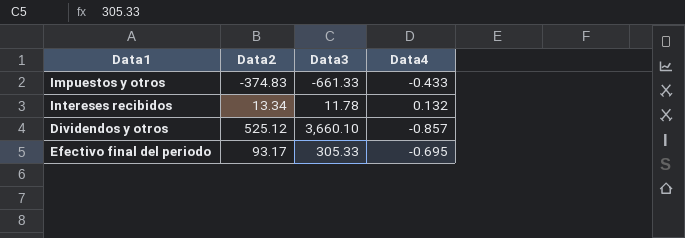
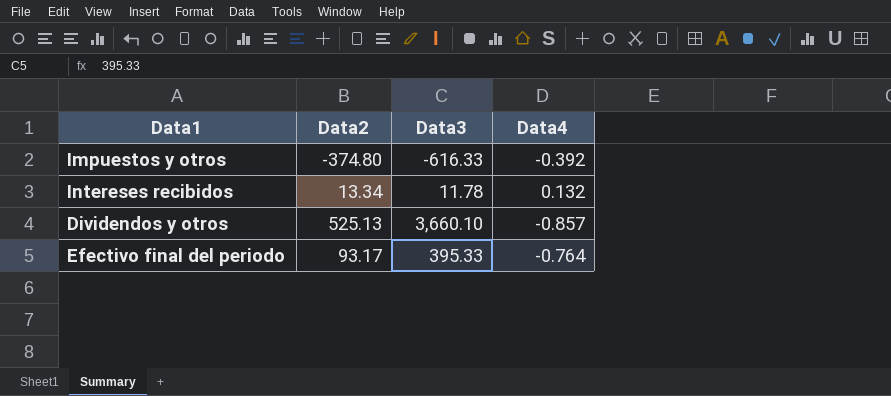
Impuestos y otros | Data2: -374.83 -> -374.80
Impuestos y otros | Data3: -661.33 -> -616.33
Impuestos y otros | Data4: -0.433 -> -0.392
Dividendos y otros | Data2: 525.12 -> 525.13
Efectivo final del periodo | Data3: 305.33 -> 395.33
Efectivo final del periodo | Data4: -0.695 -> -0.764

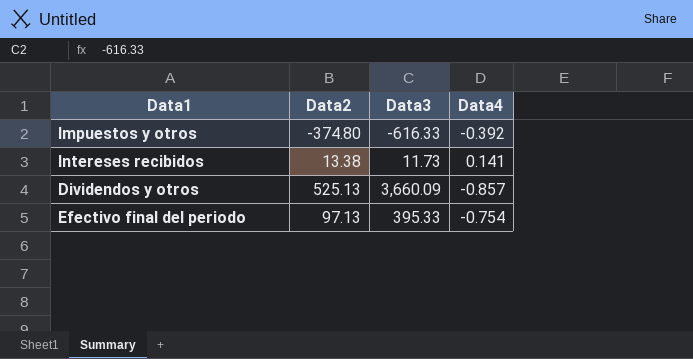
Intereses recibidos | Data2: 13.34 -> 13.38
Intereses recibidos | Data3: 11.78 -> 11.73
Intereses recibidos | Data4: 0.132 -> 0.141
Dividendos y otros | Data3: 3,660.10 -> 3,660.09
Efectivo final del periodo | Data2: 93.17 -> 97.13
Efectivo final del periodo | Data4: -0.764 -> -0.754

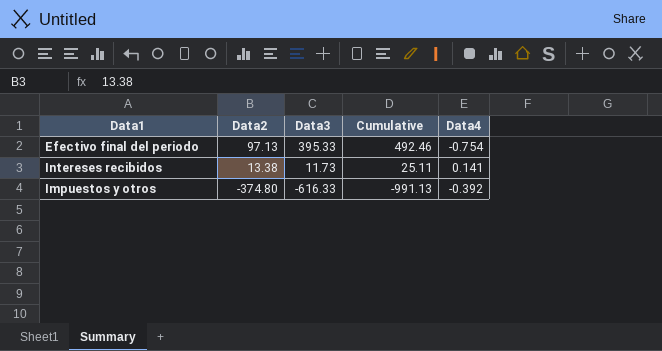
row order: none -> Data2 descending
column Cumulative | formula: none -> [Data2] + [Data3]
row Dividendos y otros: 525.13 | 3,660.09 | -0.857 -> none

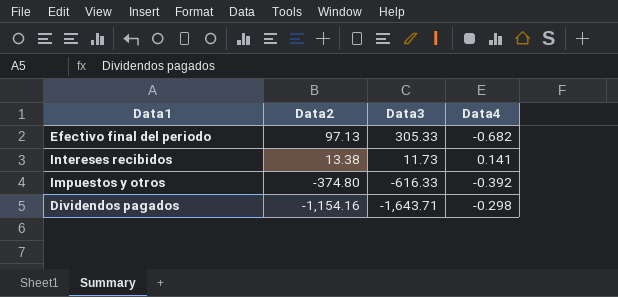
column Cumulative | formula: [Data2] + [Data3] -> none
Efectivo final del periodo | Data3: 395.33 -> 305.33
Efectivo final del periodo | Data4: -0.754 -> -0.682
row Dividendos pagados: none -> -1,154.16 | -1,643.71 | -0.298

